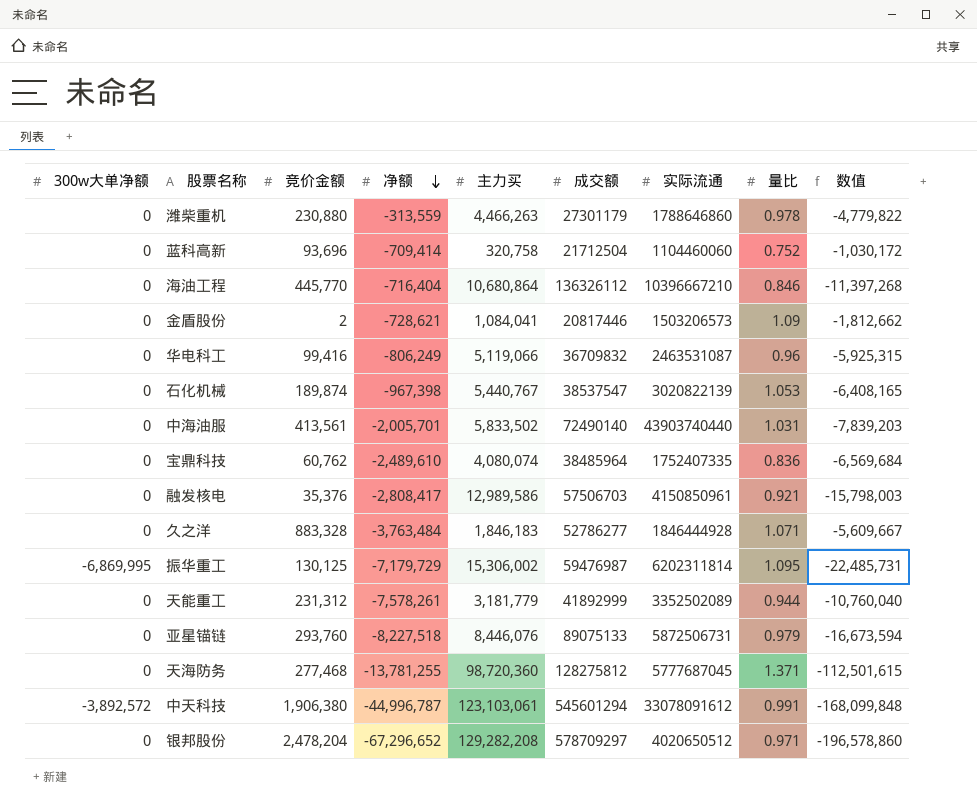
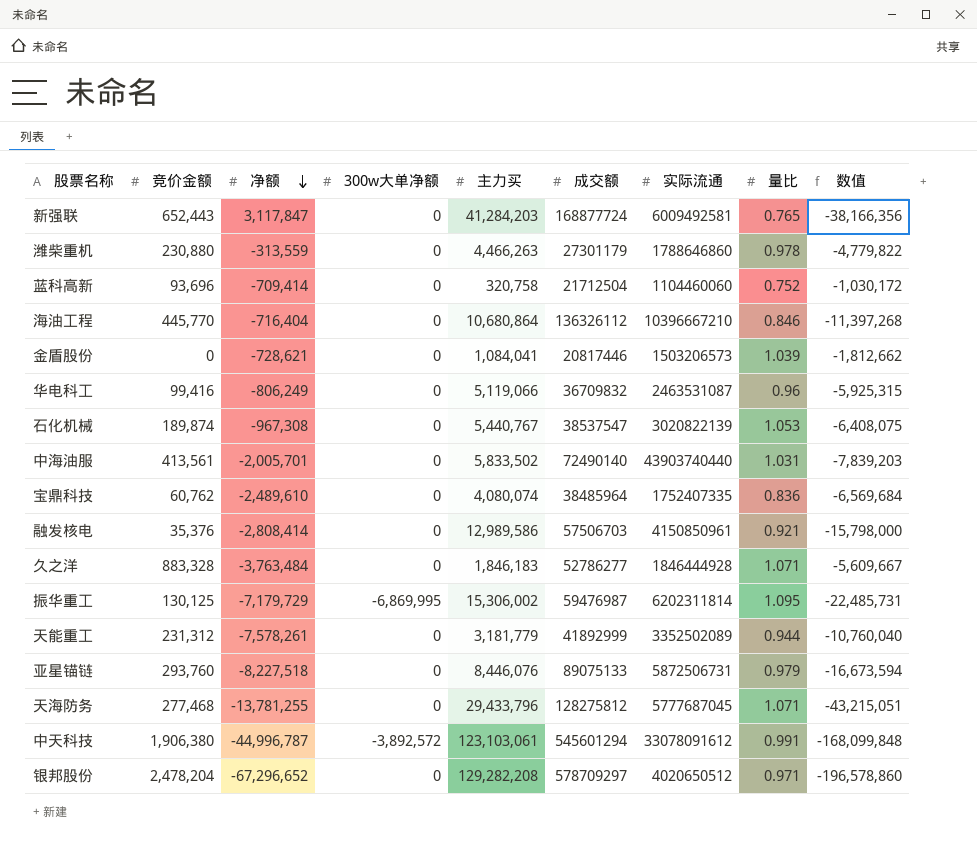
column 300w大单净额 | position: 1 -> 4
row 新强联: none -> 652,443 | 3,117,847 | 0 | 41,284,203 | 168877724 | 6009492581 | 0.765 | -38,166,356
金盾股份 | 竞价金额: 2 -> 0
金盾股份 | 量比: 1.09 -> 1.039
石化机械 | 净额: -967,398 -> -967,308
石化机械 | 数值: -6,408,165 -> -6,408,075
融发核电 | 净额: -2,808,417 -> -2,808,414
融发核电 | 数值: -15,798,003 -> -15,798,000
天海防务 | 主力买: 98,720,360 -> 29,433,796
天海防务 | 量比: 1.371 -> 1.071
天海防务 | 数值: -112,501,615 -> -43,215,051

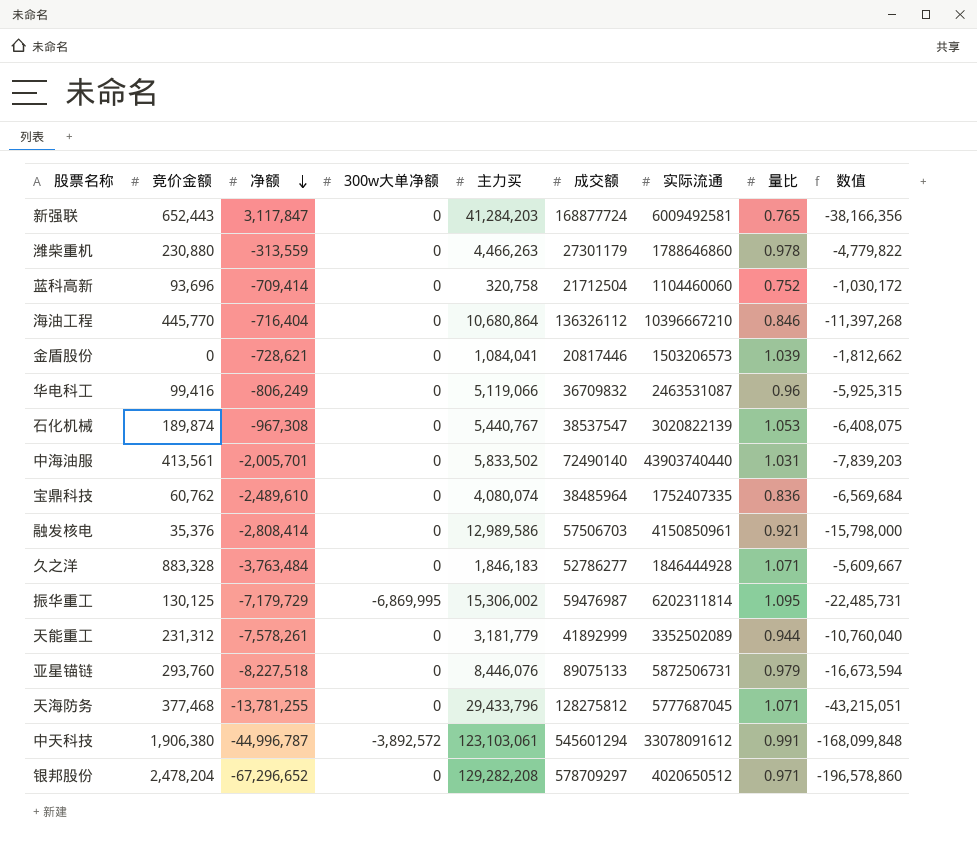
天海防务 | 竞价金额: 277,468 -> 377,468

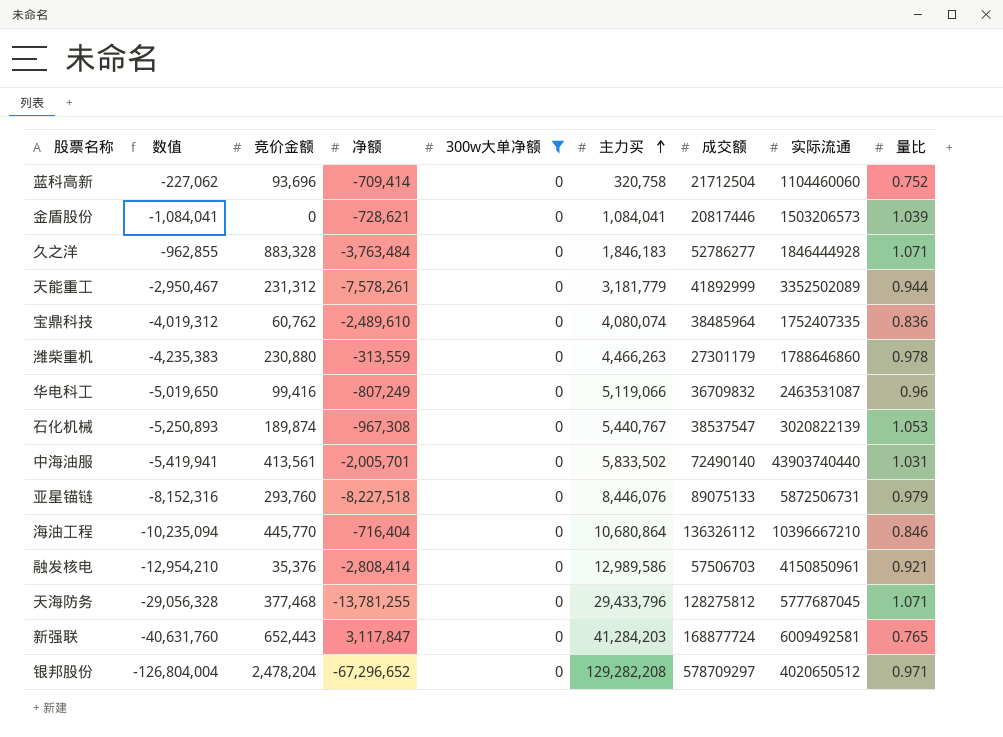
filter: none -> 300w大单净额 = 0
row order: 净额 descending -> 主力买 ascending
column 数值 | formula: [净额] - [主力买] -> [竞价金额] - [主力买]
column 数值 | position: 9 -> 2
华电科工 | 净额: -806,249 -> -807,249

